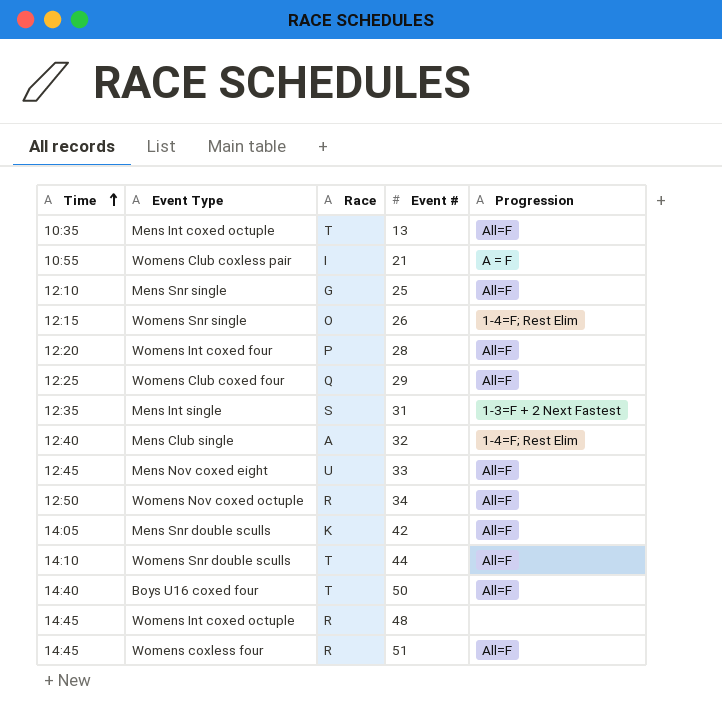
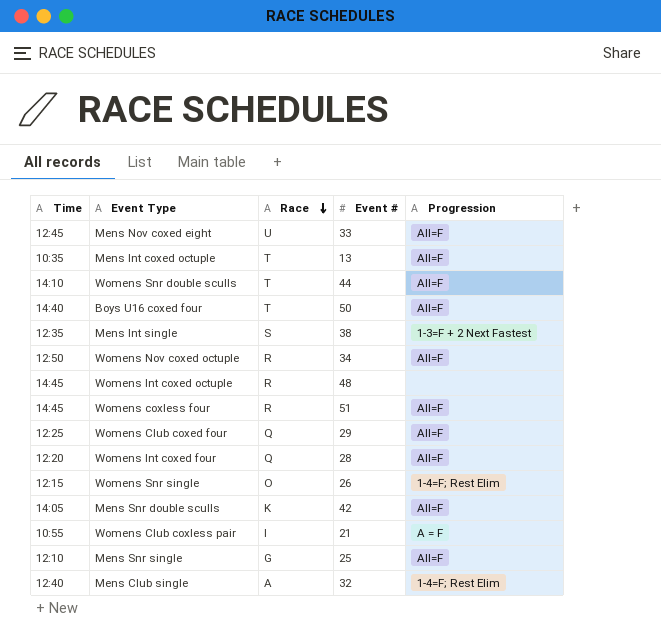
row order: Time ascending -> Race descending
Mens Int single | Event #: 31 -> 38
Womens Int coxed four | Race: P -> Q

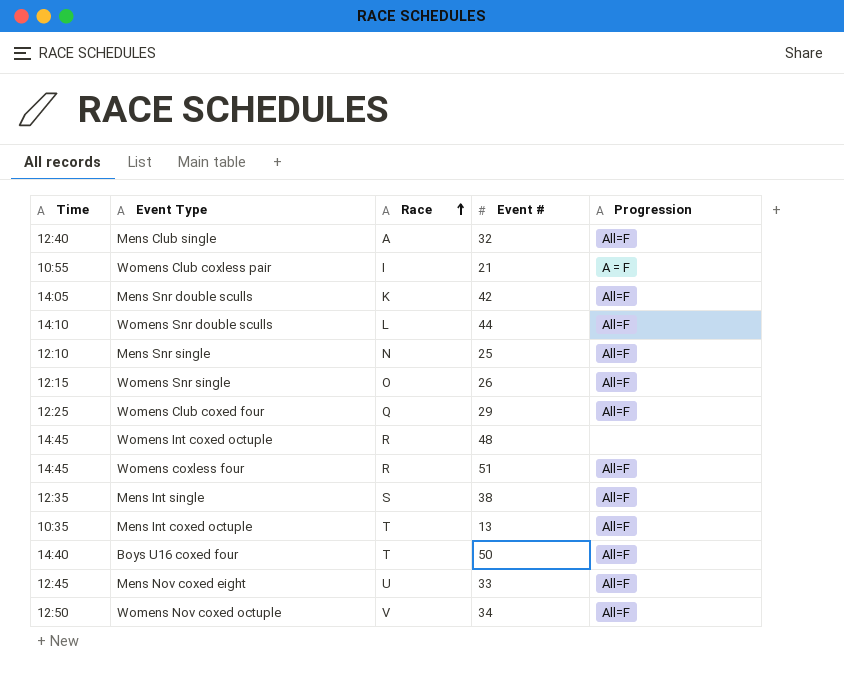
row order: Race descending -> Race ascending
row Womens Int coxed four: 12:20 | Q | 28 | All=F -> none
Mens Club single | Progression: 1-4=F; Rest Elim -> All=F
Womens Snr double sculls | Race: T -> L
Mens Snr single | Race: G -> N
Womens Snr single | Progression: 1-4=F; Rest Elim -> All=F
Mens Int single | Progression: 1-3=F + 2 Next Fastest -> All=F
Womens Nov coxed octuple | Race: R -> V

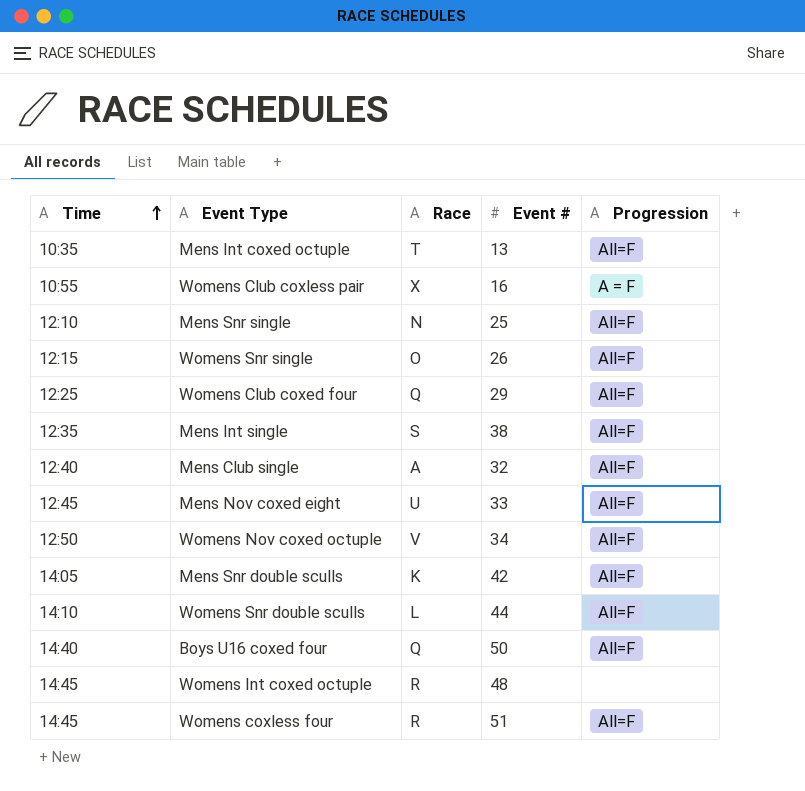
row order: Race ascending -> Time ascending
Womens Club coxless pair | Race: I -> X
Womens Club coxless pair | Event #: 21 -> 16
Boys U16 coxed four | Race: T -> Q

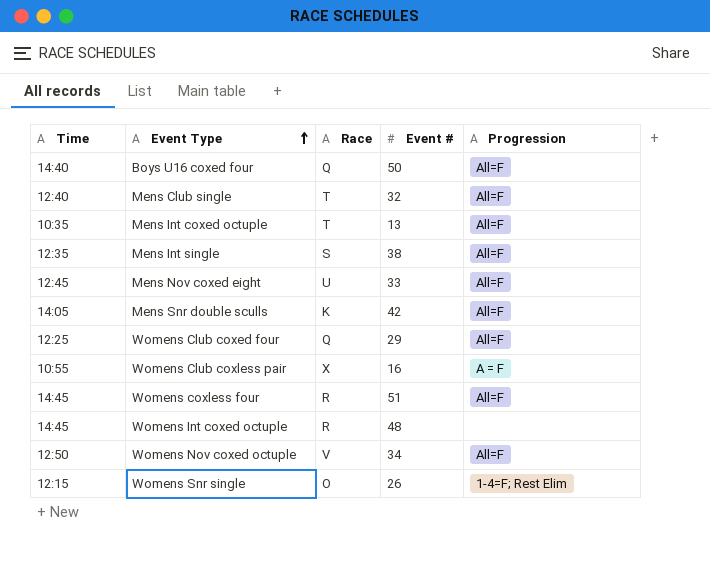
row order: Time ascending -> Event Type ascending
row Mens Snr single: 12:10 | N | 25 | All=F -> none
row Womens Snr double sculls: 14:10 | L | 44 | All=F -> none
Mens Club single | Race: A -> T
Womens Snr single | Progression: All=F -> 1-4=F; Rest Elim

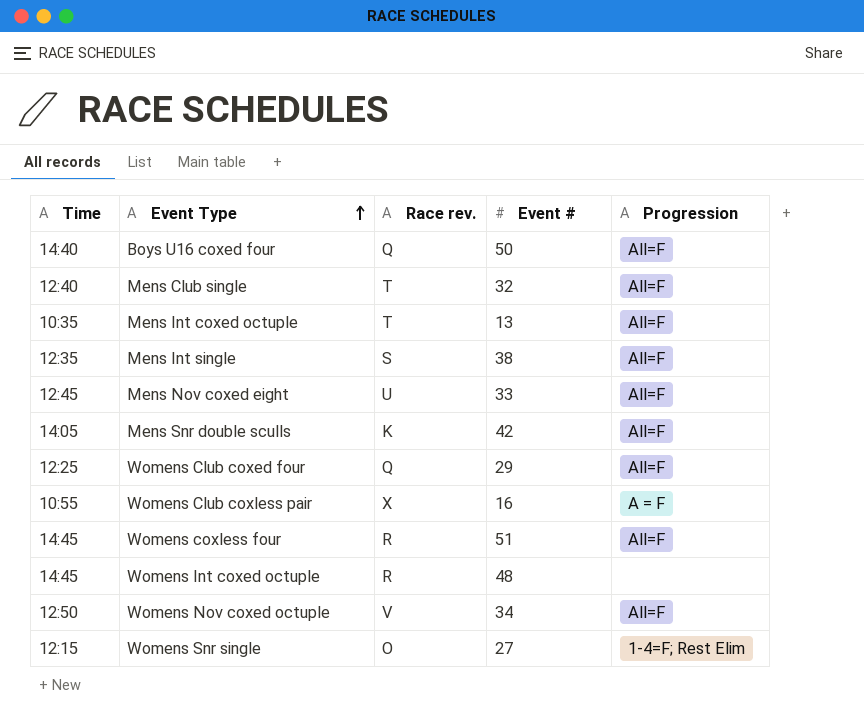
column name: Race -> Race rev.
Womens Snr single | Event #: 26 -> 27

